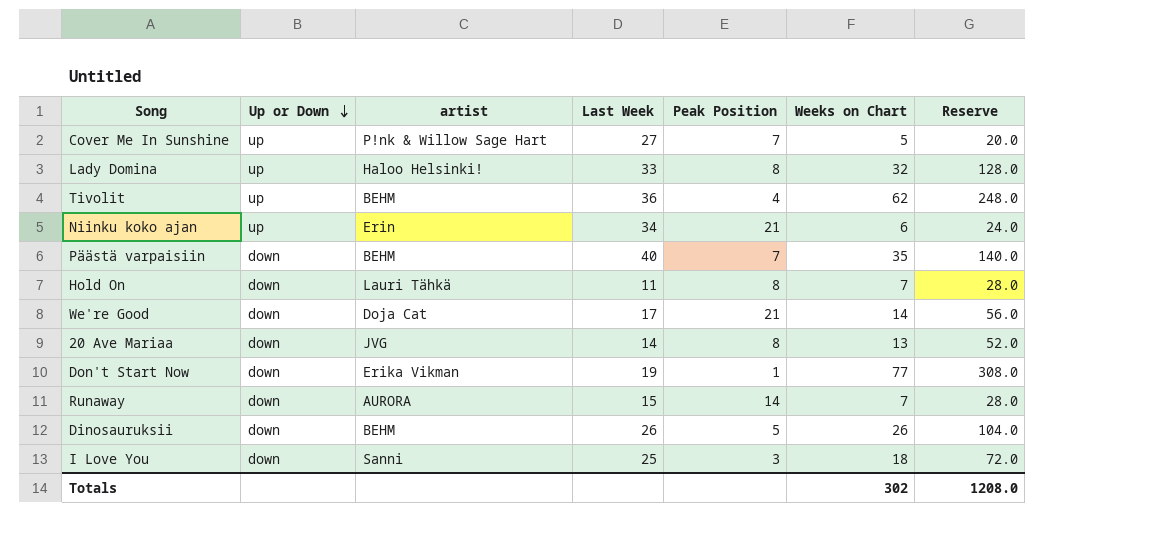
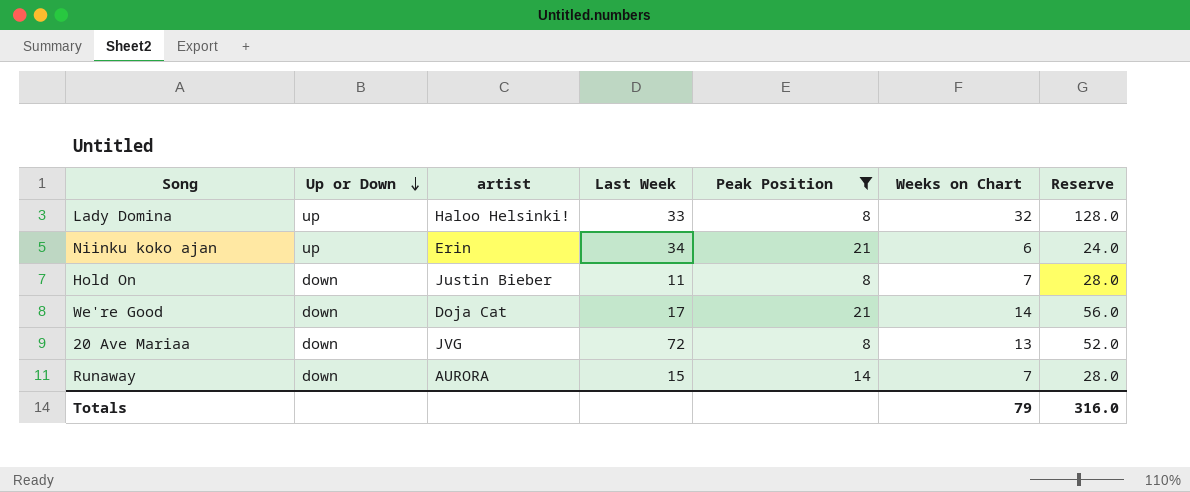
filter: none -> Peak Position >= 8
Hold On | artist: Lauri Tähkä -> Justin Bieber
20 Ave Mariaa | Last Week: 14 -> 72
Totals | Weeks on Chart: 302 -> 79
Totals | Reserve: 1208.0 -> 316.0

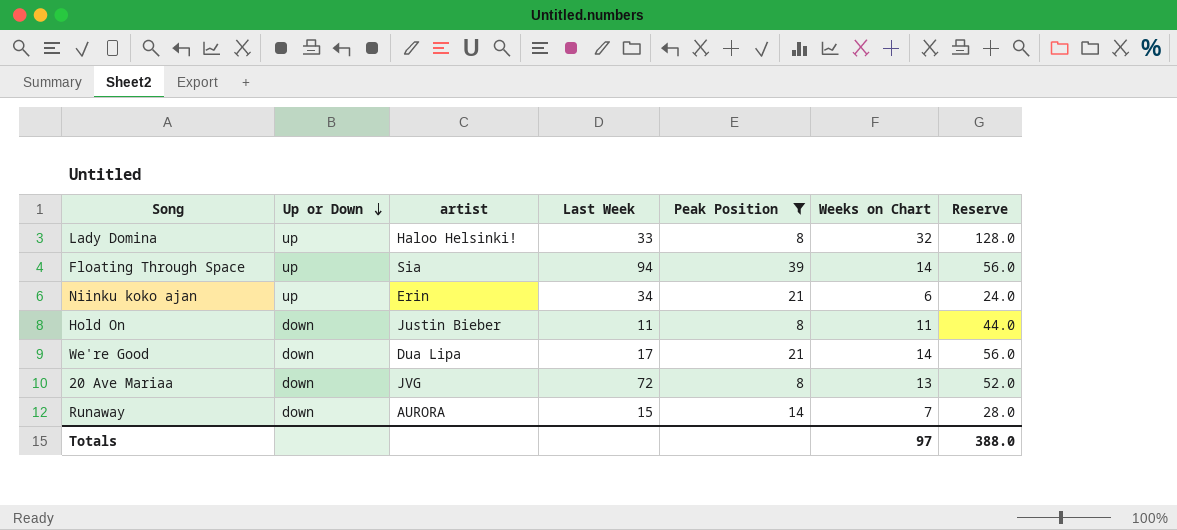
row Floating Through Space: none -> up | Sia | 94 | 39 | 14 | 56.0
Hold On | Weeks on Chart: 7 -> 11
Hold On | Reserve: 28.0 -> 44.0
We're Good | artist: Doja Cat -> Dua Lipa
Totals | Weeks on Chart: 79 -> 97
Totals | Reserve: 316.0 -> 388.0

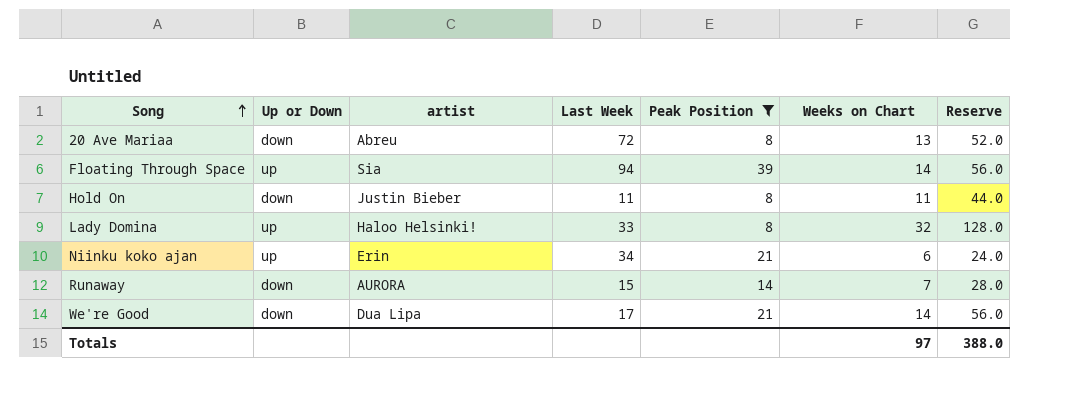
row order: Up or Down descending -> Song ascending
20 Ave Mariaa | artist: JVG -> Abreu

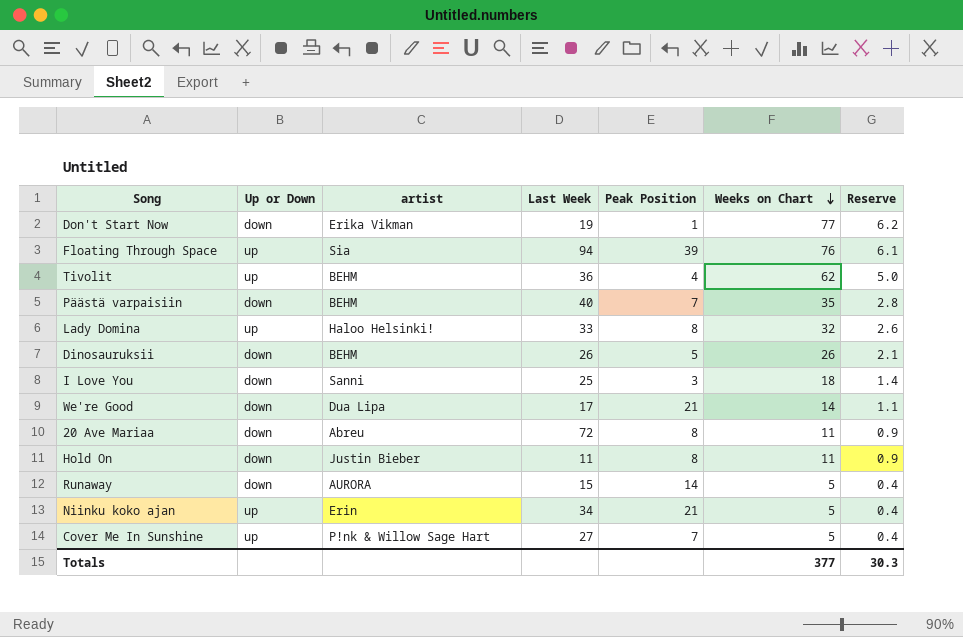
filter: Peak Position >= 8 -> none
row order: Song ascending -> Weeks on Chart descending
column Reserve | formula: [Weeks on Chart] * 4 -> [Weeks on Chart] * 0.08
Floating Through Space | Weeks on Chart: 14 -> 76
20 Ave Mariaa | Weeks on Chart: 13 -> 11
Runaway | Weeks on Chart: 7 -> 5
Niinku koko ajan | Weeks on Chart: 6 -> 5
Totals | Weeks on Chart: 97 -> 377
Totals | Reserve: 388.0 -> 30.3

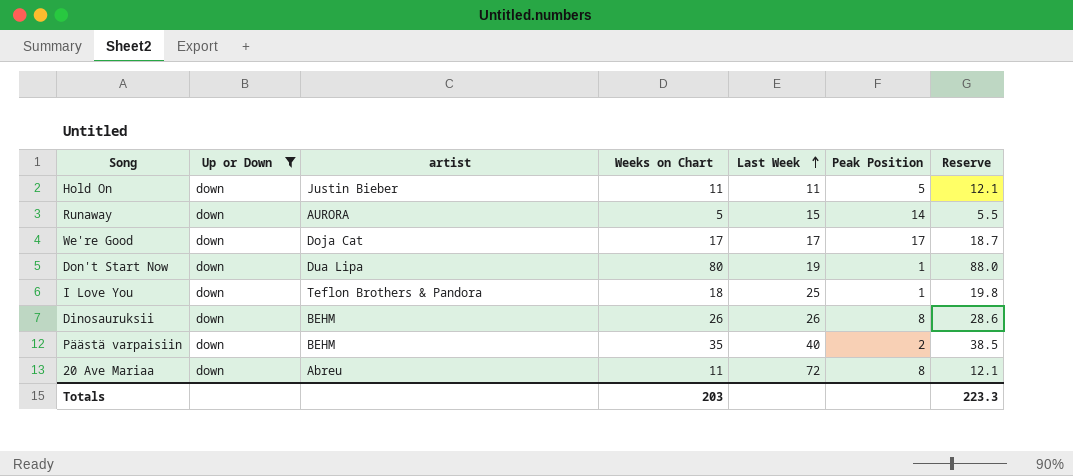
filter: none -> Up or Down = down
row order: Weeks on Chart descending -> Last Week ascending
column Weeks on Chart | position: 6 -> 4
column Reserve | formula: [Weeks on Chart] * 0.08 -> [Weeks on Chart] * 1.1
Hold On | Peak Position: 8 -> 5
We're Good | artist: Dua Lipa -> Doja Cat
We're Good | Weeks on Chart: 14 -> 17
We're Good | Peak Position: 21 -> 17
Don't Start Now | artist: Erika Vikman -> Dua Lipa
Don't Start Now | Weeks on Chart: 77 -> 80
I Love You | artist: Sanni -> Teflon Brothers & Pandora
I Love You | Peak Position: 3 -> 1
Dinosauruksii | Peak Position: 5 -> 8
Päästä varpaisiin | Peak Position: 7 -> 2
Totals | Weeks on Chart: 377 -> 203
Totals | Reserve: 30.3 -> 223.3

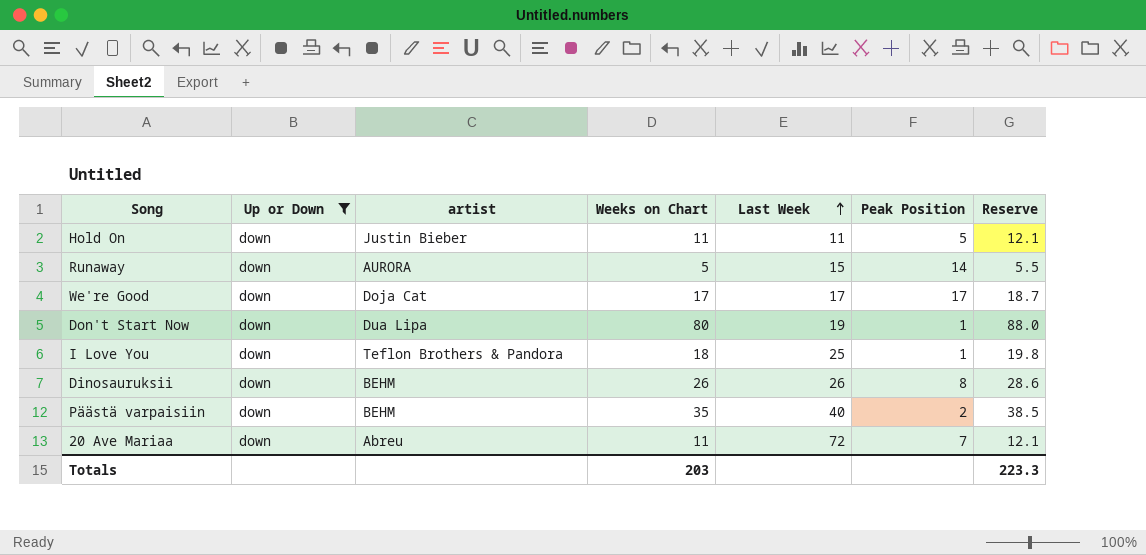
20 Ave Mariaa | Peak Position: 8 -> 7

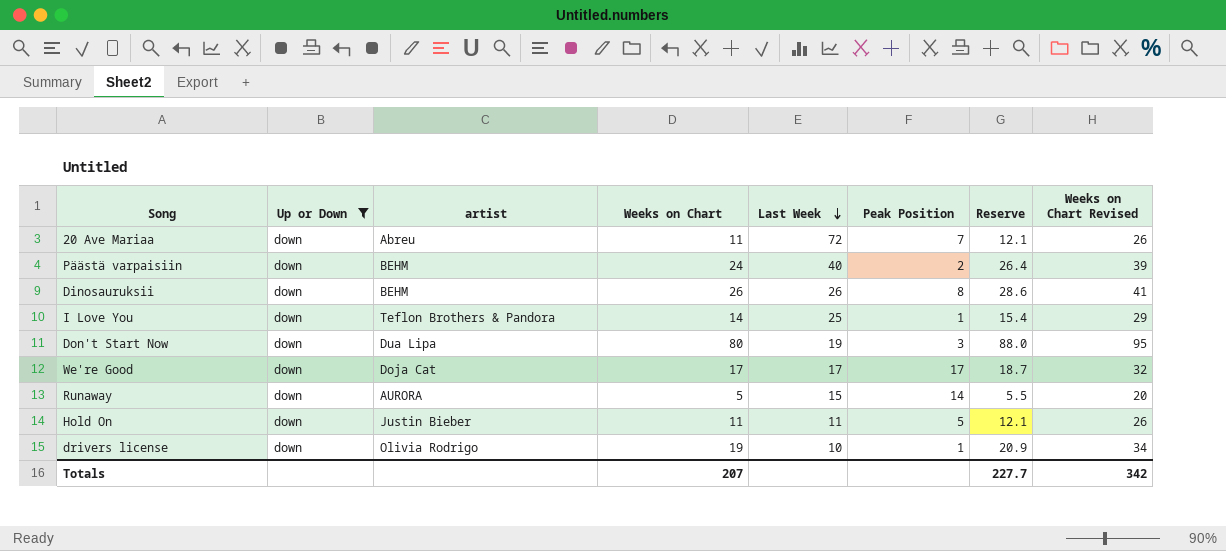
row order: Last Week ascending -> Last Week descending
column Weeks on Chart Revised | formula: none -> [Weeks on Chart] + 15
Päästä varpaisiin | Weeks on Chart: 35 -> 24
Päästä varpaisiin | Reserve: 38.5 -> 26.4
I Love You | Weeks on Chart: 18 -> 14
I Love You | Reserve: 19.8 -> 15.4
Don't Start Now | Peak Position: 1 -> 3
row drivers license: none -> down | Olivia Rodrigo | 19 | 10 | 1 | 20.9 | 34
Totals | Weeks on Chart: 203 -> 207
Totals | Reserve: 223.3 -> 227.7

